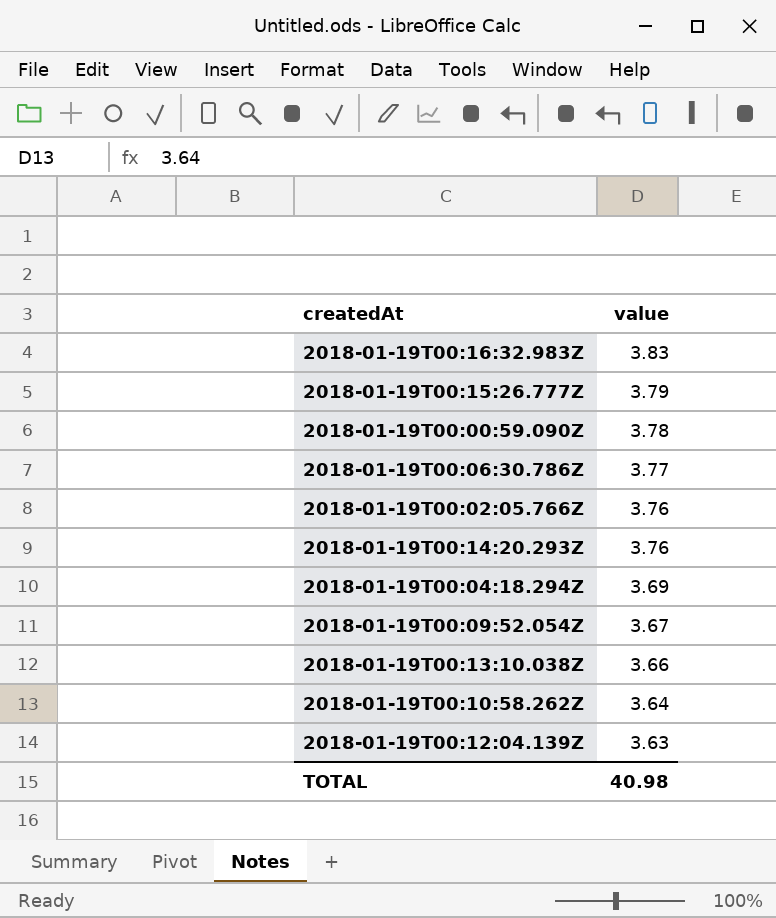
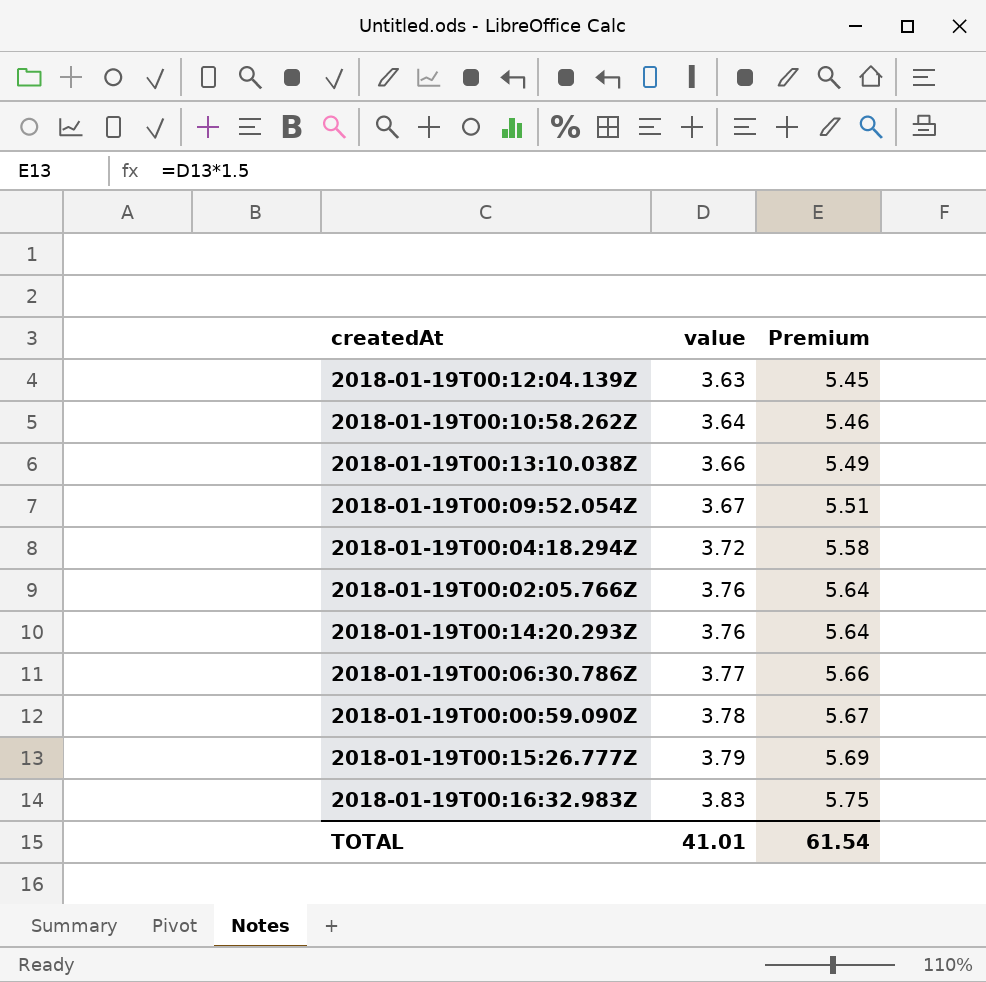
row order: value descending -> value ascending
column Premium | formula: none -> [value] * 1.5
2018-01-19T00:04:18.294Z | value: 3.69 -> 3.72
TOTAL | value: 40.98 -> 41.01

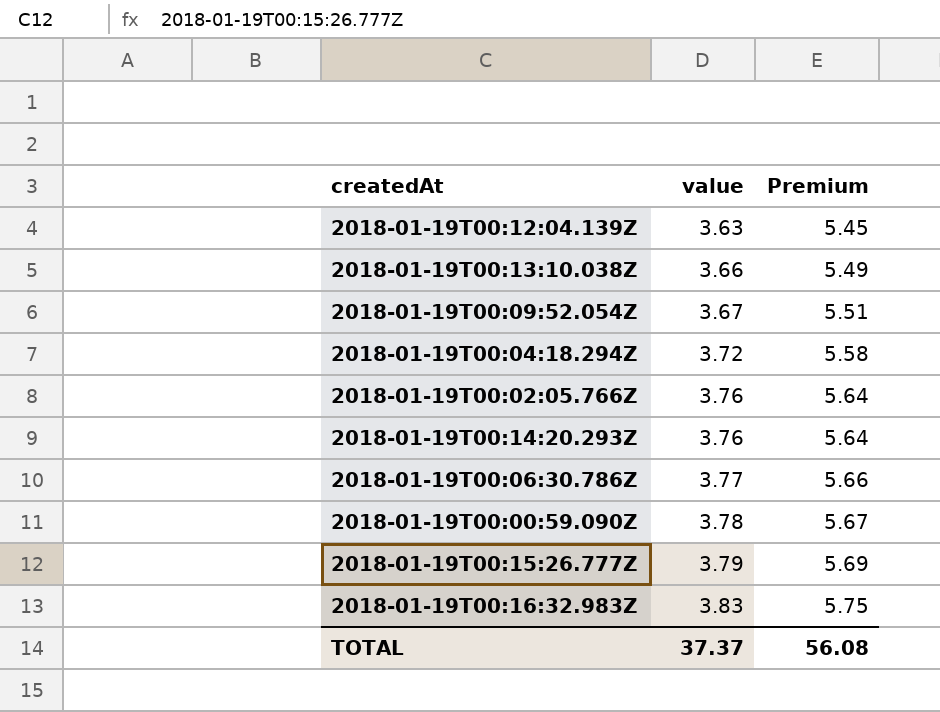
row 2018-01-19T00:10:58.262Z: 3.64 | 5.46 -> none
TOTAL | value: 41.01 -> 37.37
TOTAL | Premium: 61.54 -> 56.08

